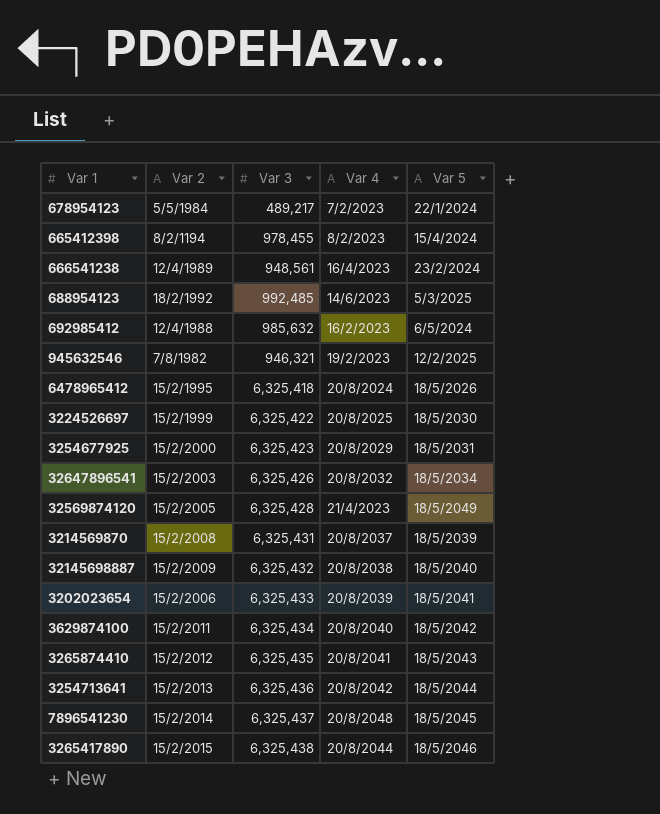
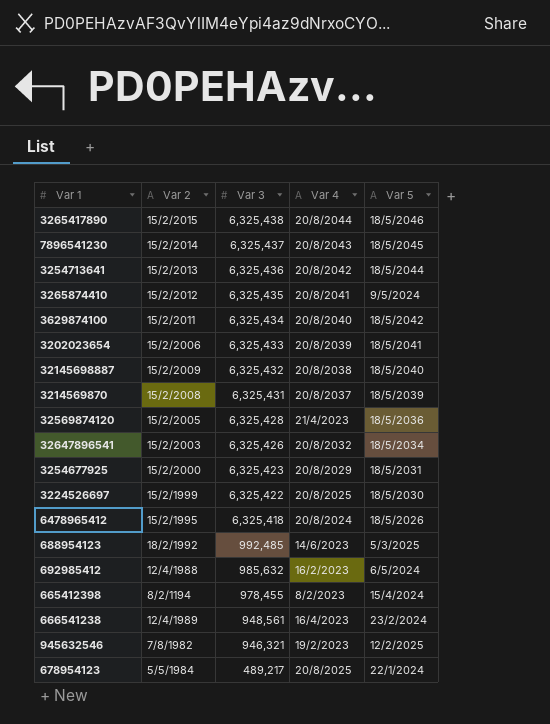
row order: none -> Var 3 descending
7896541230 | Var 4: 20/8/2048 -> 20/8/2043
3265874410 | Var 5: 18/5/2043 -> 9/5/2024
32569874120 | Var 5: 18/5/2049 -> 18/5/2036
678954123 | Var 4: 7/2/2023 -> 20/8/2025

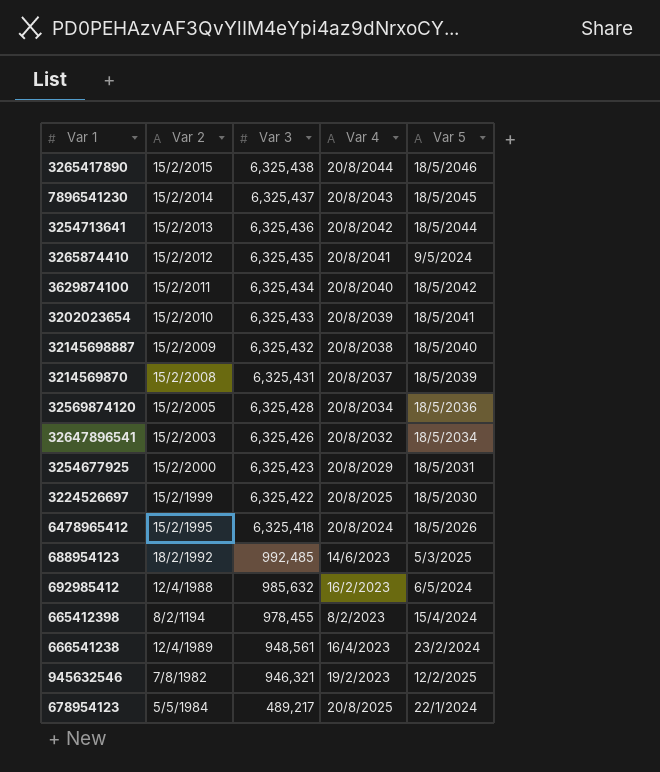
3202023654 | Var 2: 15/2/2006 -> 15/2/2010
32569874120 | Var 4: 21/4/2023 -> 20/8/2034

